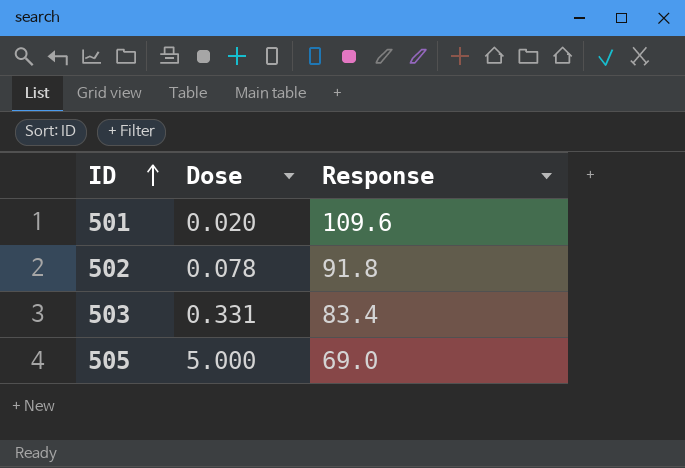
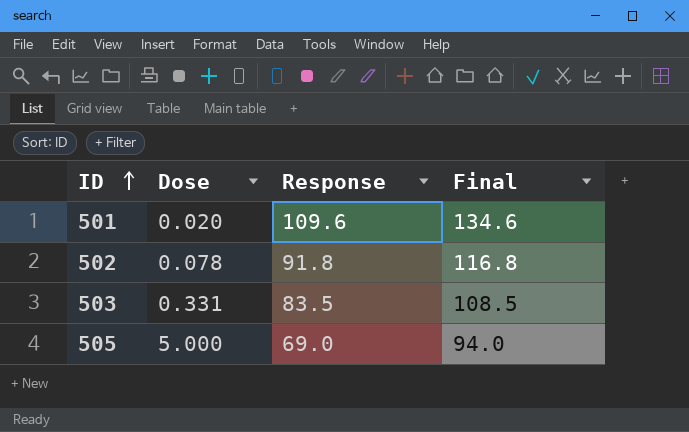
column Final | formula: none -> [Response] + 25
503 | Response: 83.4 -> 83.5

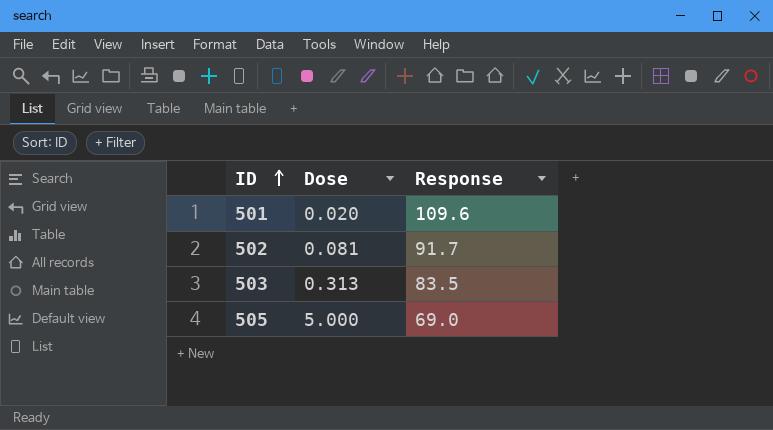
column Final | formula: [Response] + 25 -> none
502 | Dose: 0.078 -> 0.081
502 | Response: 91.8 -> 91.7
503 | Dose: 0.331 -> 0.313

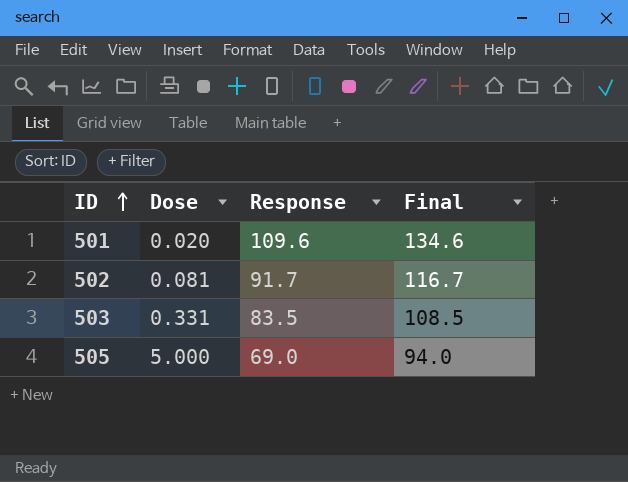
column Final | formula: none -> [Response] + 25
503 | Dose: 0.313 -> 0.331

